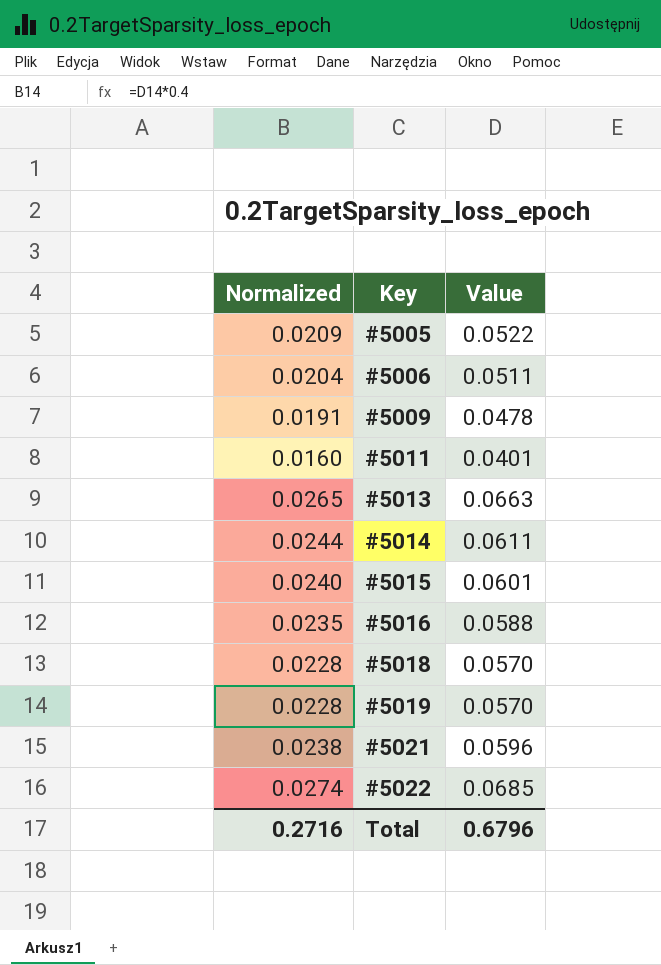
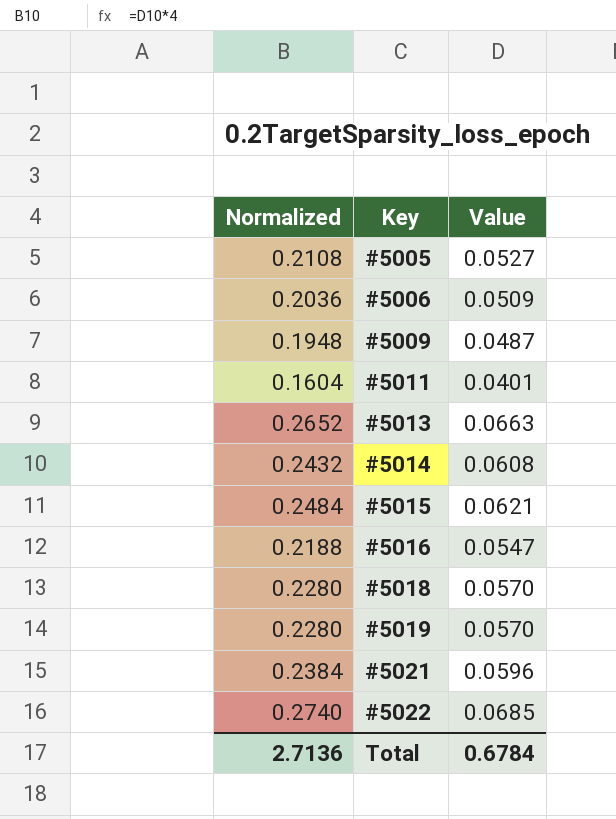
column Normalized | formula: [Value] * 0.4 -> [Value] * 4
#5005 | Value: 0.0522 -> 0.0527
#5006 | Value: 0.0511 -> 0.0509
#5009 | Value: 0.0478 -> 0.0487
#5014 | Value: 0.0611 -> 0.0608
#5015 | Value: 0.0601 -> 0.0621
#5016 | Value: 0.0588 -> 0.0547
Total | Normalized: 0.2716 -> 2.7136
Total | Value: 0.6796 -> 0.6784

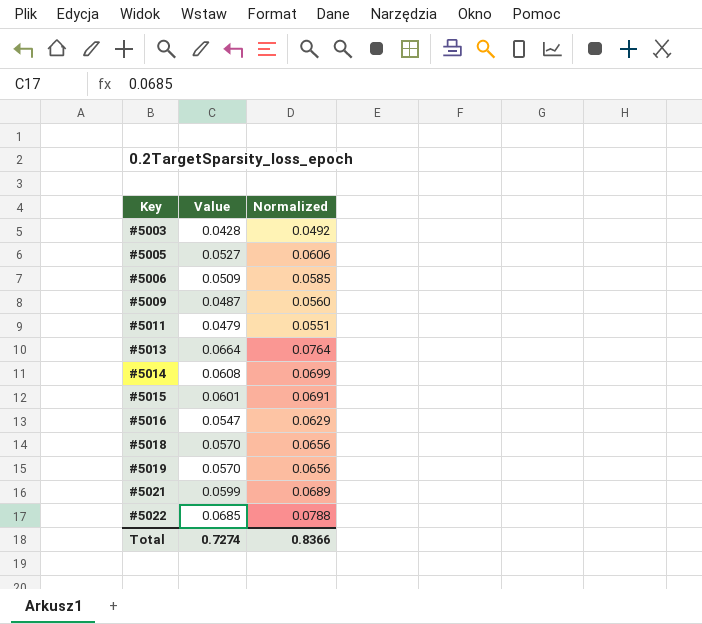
column Normalized | formula: [Value] * 4 -> [Value] * 1.15
column Normalized | position: 1 -> 3
row #5003: none -> 0.0428 | 0.0492
#5011 | Value: 0.0401 -> 0.0479
#5013 | Value: 0.0663 -> 0.0664
#5015 | Value: 0.0621 -> 0.0601
#5021 | Value: 0.0596 -> 0.0599
Total | Value: 0.6784 -> 0.7274
Total | Normalized: 2.7136 -> 0.8366

